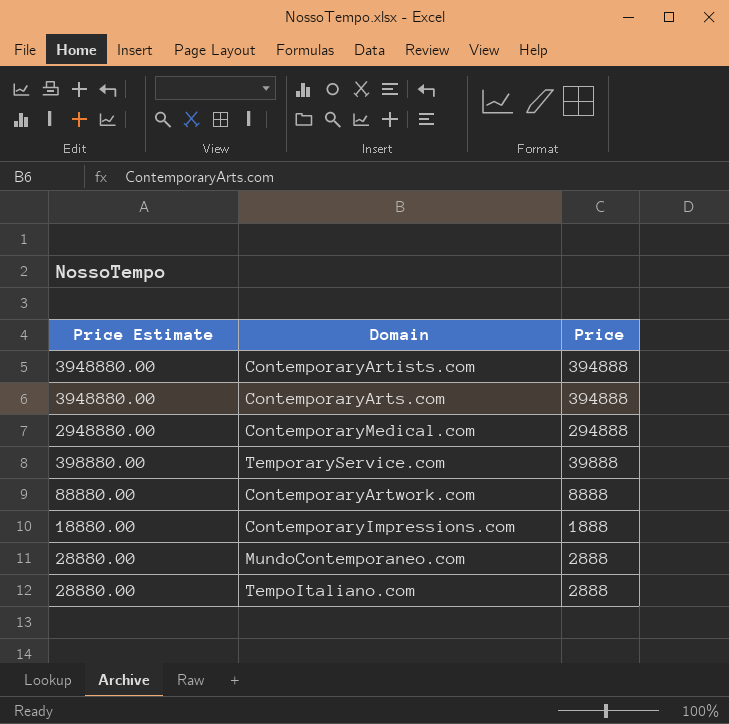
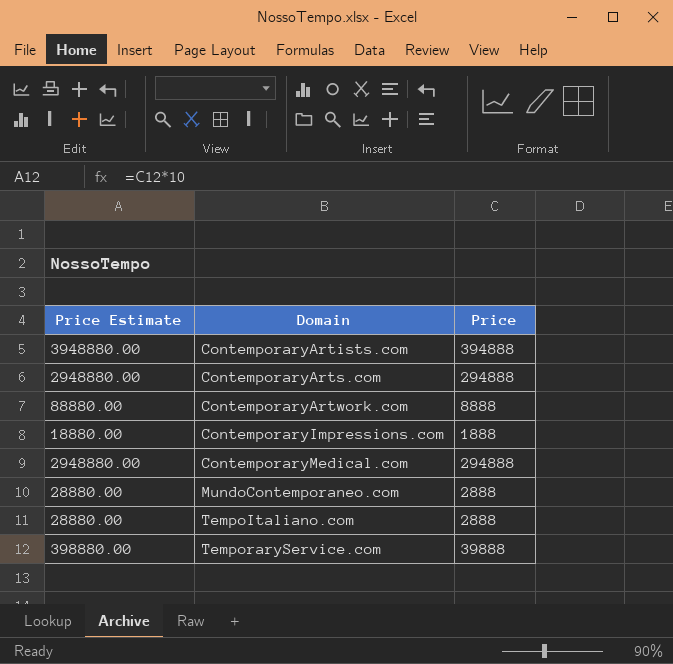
row order: none -> Domain ascending
ContemporaryArts.com | Price Estimate: 3948880.00 -> 2948880.00
ContemporaryArts.com | Price: 394888 -> 294888

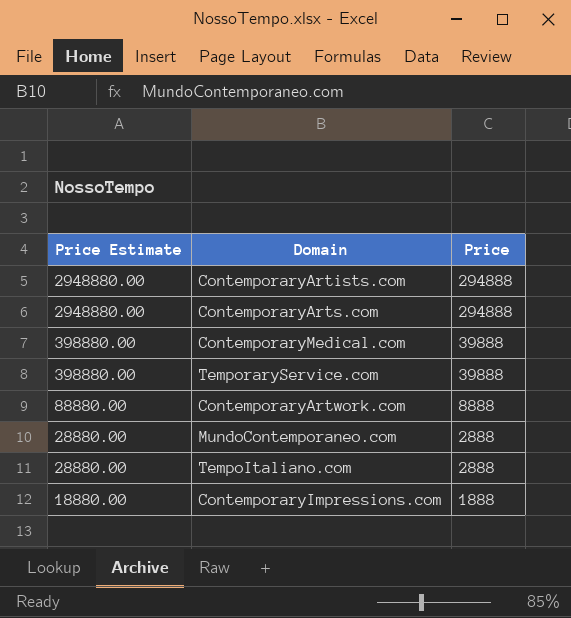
row order: Domain ascending -> Price Estimate descending
ContemporaryArtists.com | Price Estimate: 3948880.00 -> 2948880.00
ContemporaryArtists.com | Price: 394888 -> 294888
ContemporaryMedical.com | Price Estimate: 2948880.00 -> 398880.00
ContemporaryMedical.com | Price: 294888 -> 39888

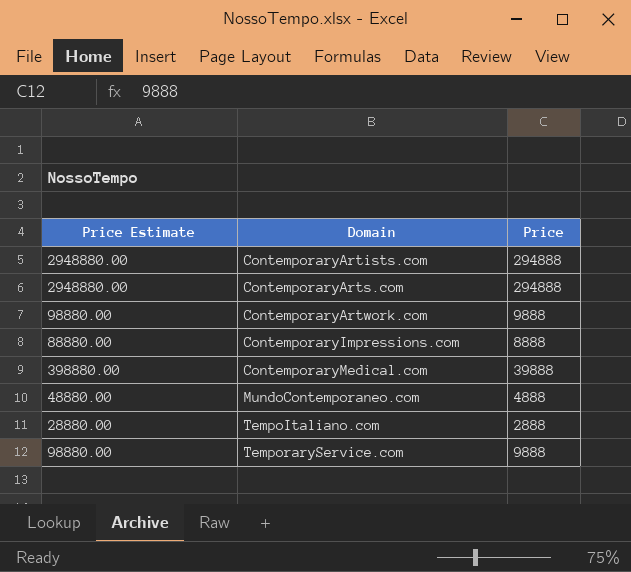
row order: Price Estimate descending -> Domain ascending
ContemporaryArtwork.com | Price Estimate: 88880.00 -> 98880.00
ContemporaryArtwork.com | Price: 8888 -> 9888
ContemporaryImpressions.com | Price Estimate: 18880.00 -> 88880.00
ContemporaryImpressions.com | Price: 1888 -> 8888
MundoContemporaneo.com | Price Estimate: 28880.00 -> 48880.00
MundoContemporaneo.com | Price: 2888 -> 4888
TemporaryService.com | Price Estimate: 398880.00 -> 98880.00
TemporaryService.com | Price: 39888 -> 9888

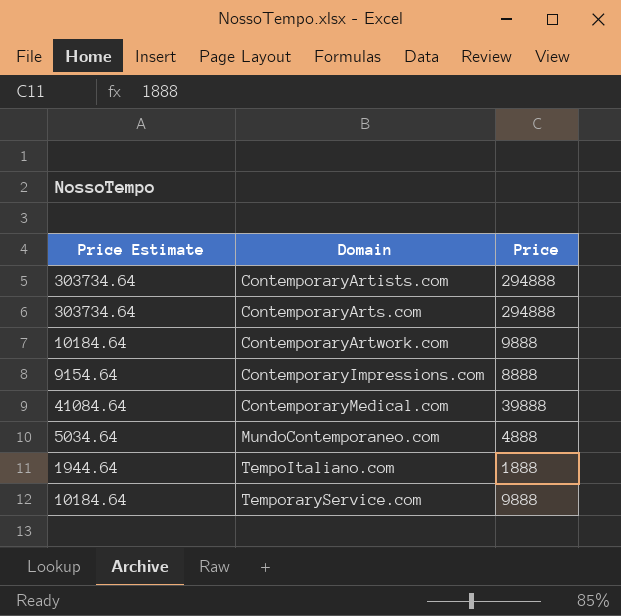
column Price Estimate | formula: [Price] * 10 -> [Price] * 1.03
TempoItaliano.com | Price: 2888 -> 1888

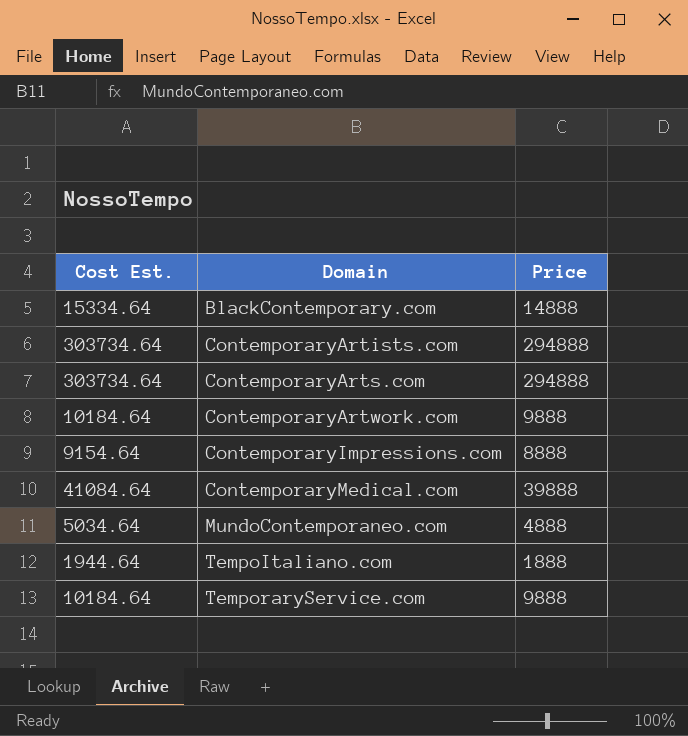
column name: Price Estimate -> Cost Est.
row BlackContemporary.com: none -> 15334.64 | 14888

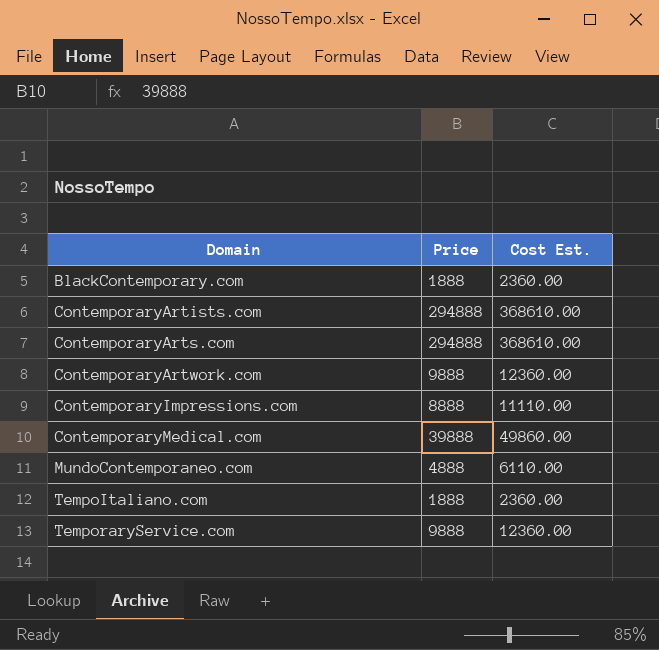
column Cost Est. | formula: [Price] * 1.03 -> [Price] * 1.25
column Cost Est. | position: 1 -> 3
BlackContemporary.com | Price: 14888 -> 1888

